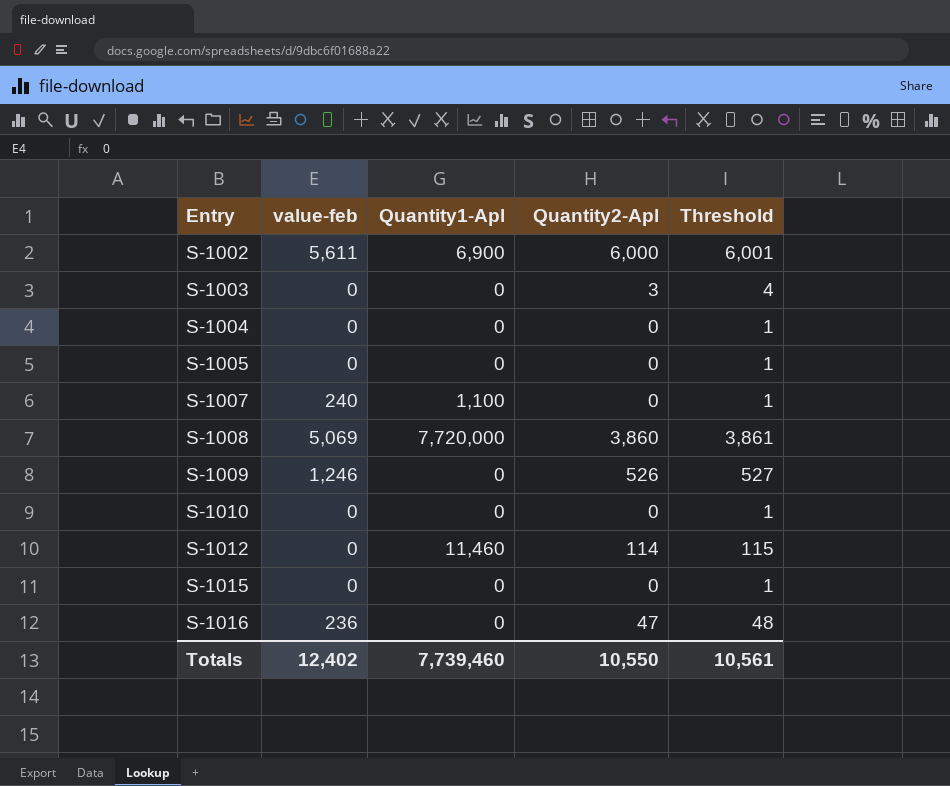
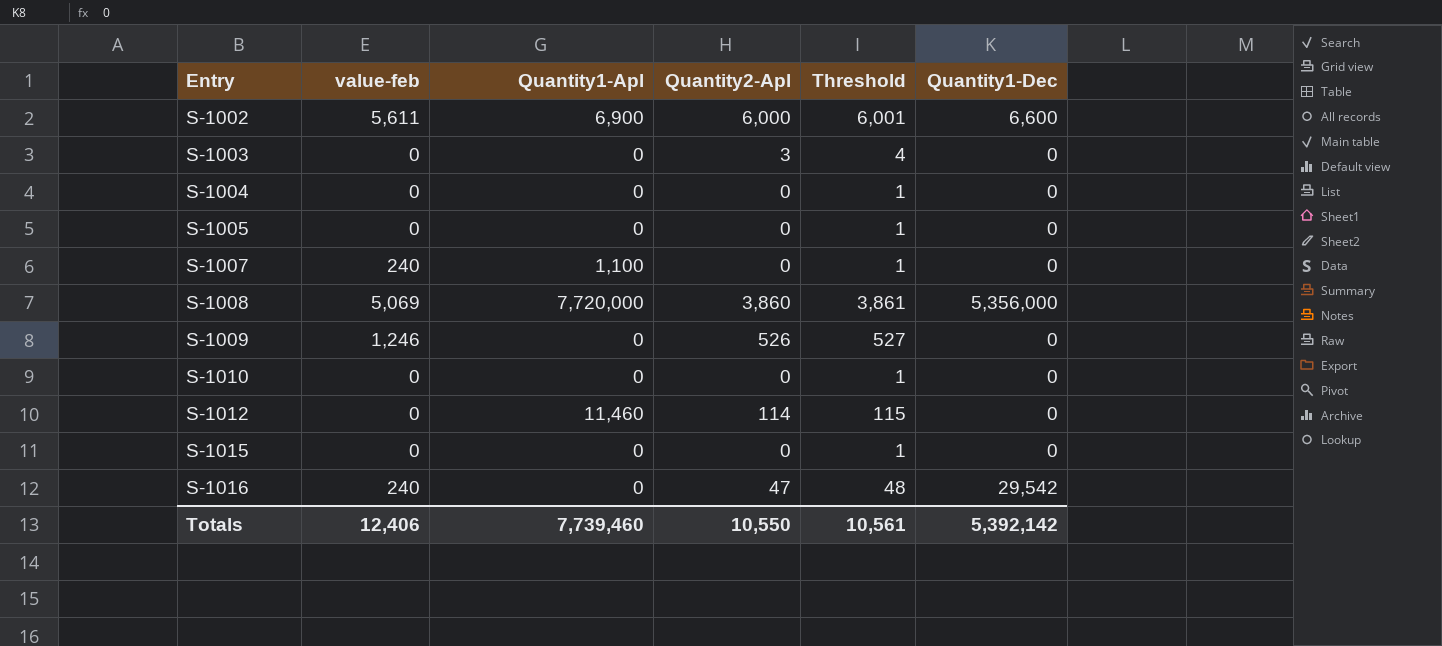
column Quantity1-Dec | position: none -> 6
S-1016 | value-feb: 236 -> 240
Totals | value-feb: 12,402 -> 12,406

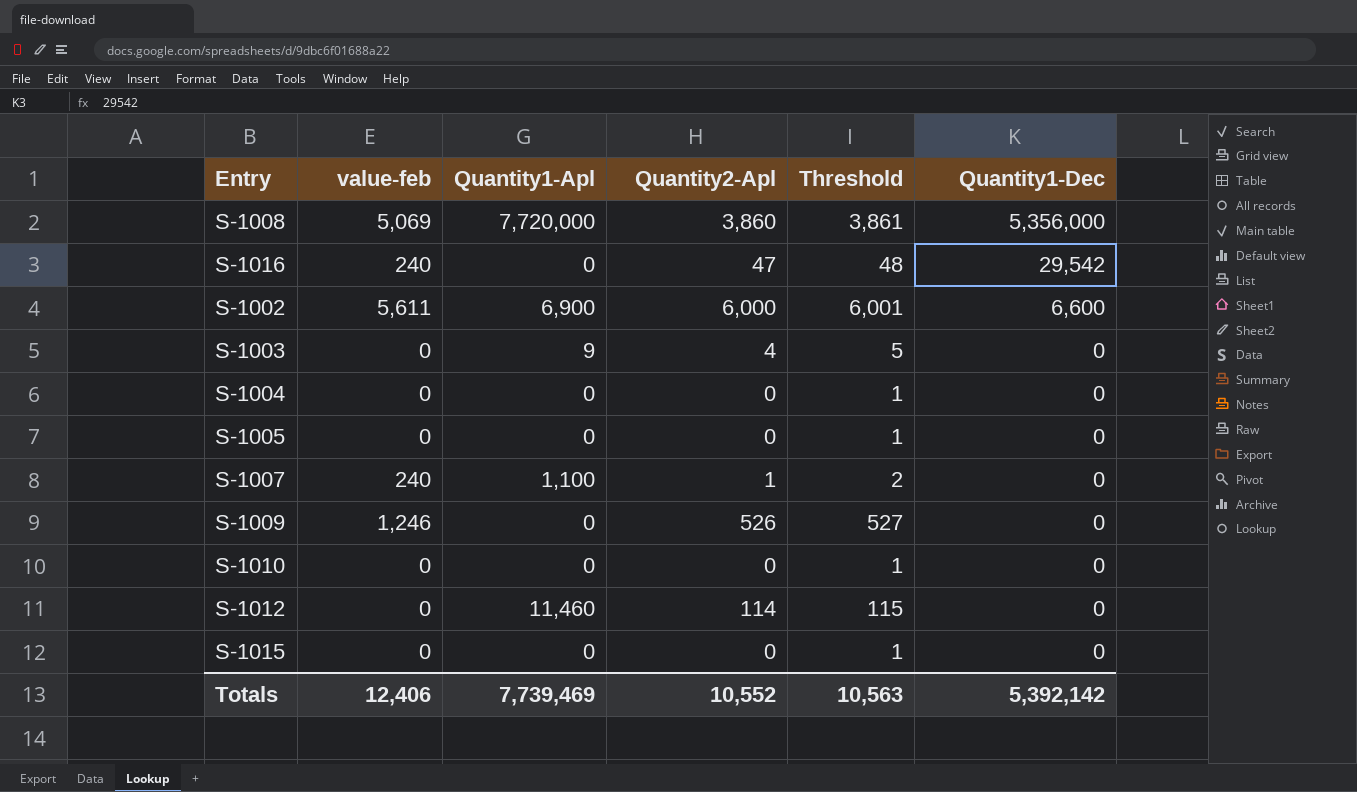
row order: Entry ascending -> Quantity1-Dec descending
S-1003 | Quantity1-Apl: 0 -> 9
S-1003 | Quantity2-Apl: 3 -> 4
S-1003 | Threshold: 4 -> 5
S-1007 | Quantity2-Apl: 0 -> 1
S-1007 | Threshold: 1 -> 2
Totals | Quantity1-Apl: 7,739,460 -> 7,739,469
Totals | Quantity2-Apl: 10,550 -> 10,552
Totals | Threshold: 10,561 -> 10,563

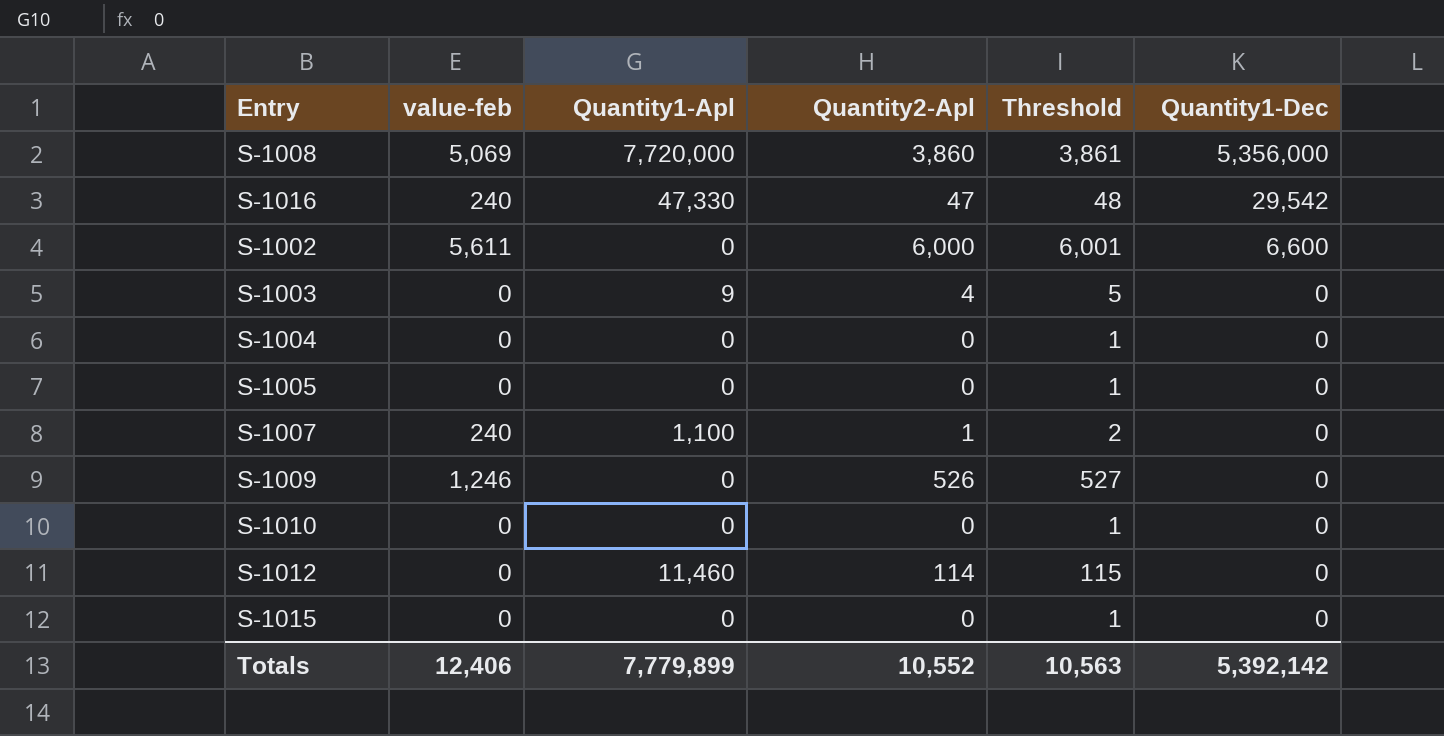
S-1016 | Quantity1-Apl: 0 -> 47,330
S-1002 | Quantity1-Apl: 6,900 -> 0
Totals | Quantity1-Apl: 7,739,469 -> 7,779,899

